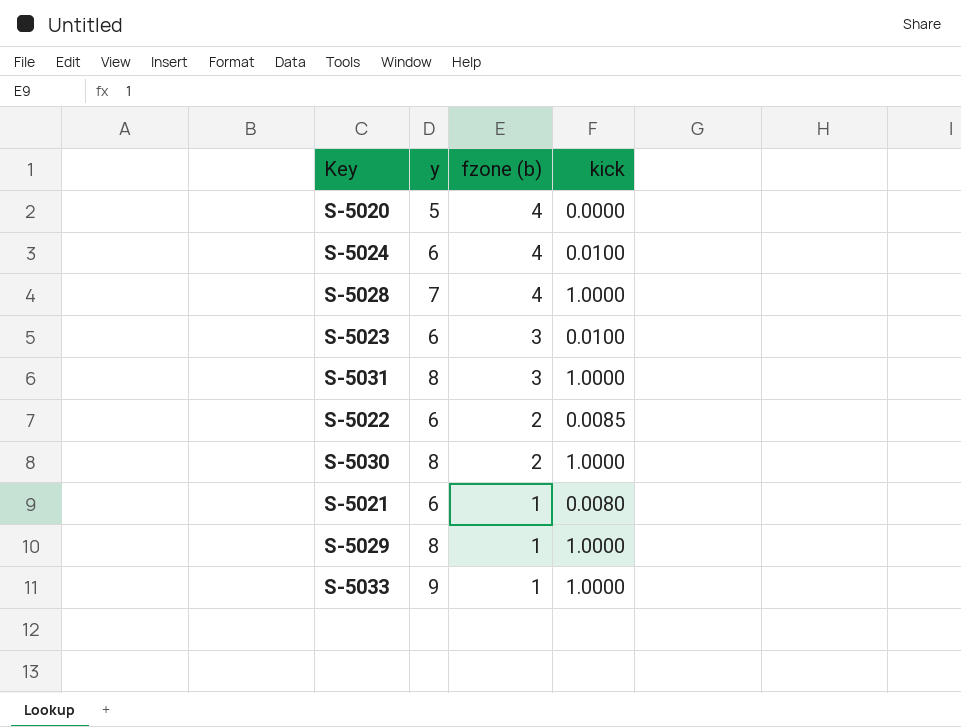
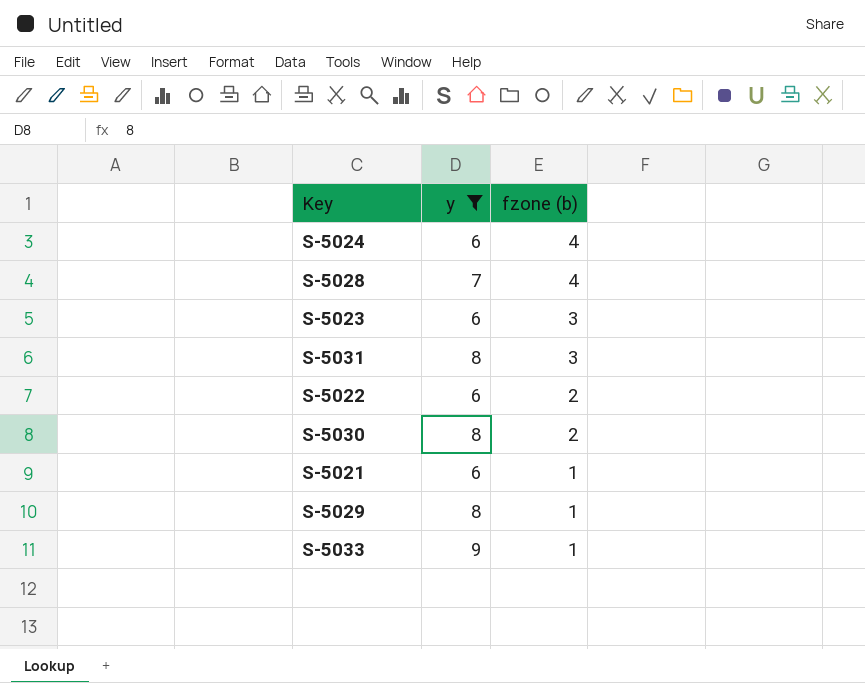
filter: none -> y != 5
column kick | position: 4 -> none

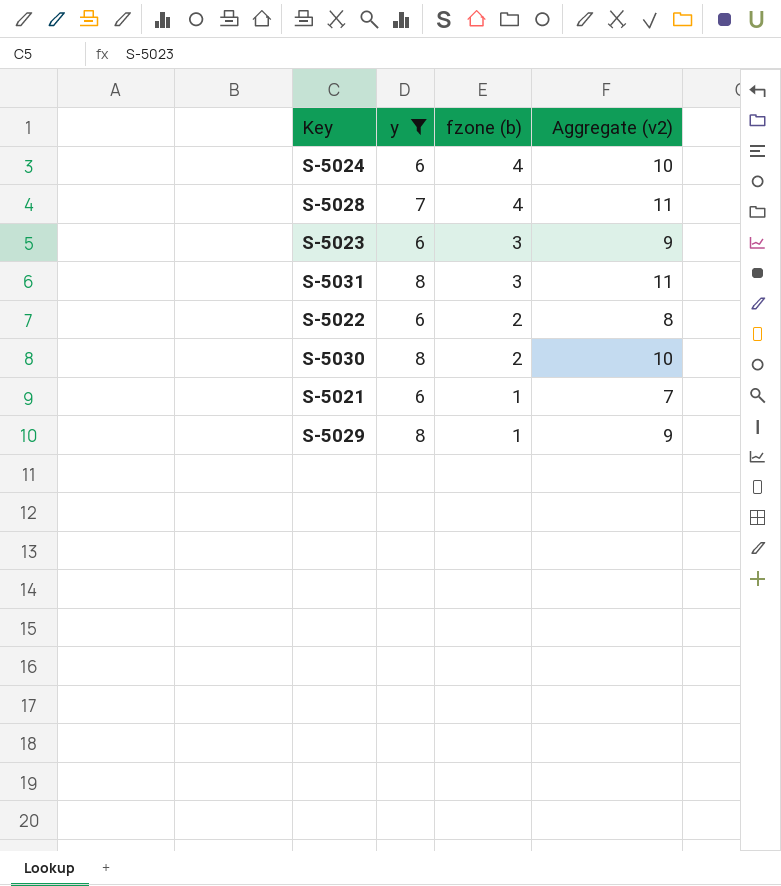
column Aggregate (v2) | formula: none -> [y] + [fzone (b)]
row S-5033: 9 | 1 -> none

